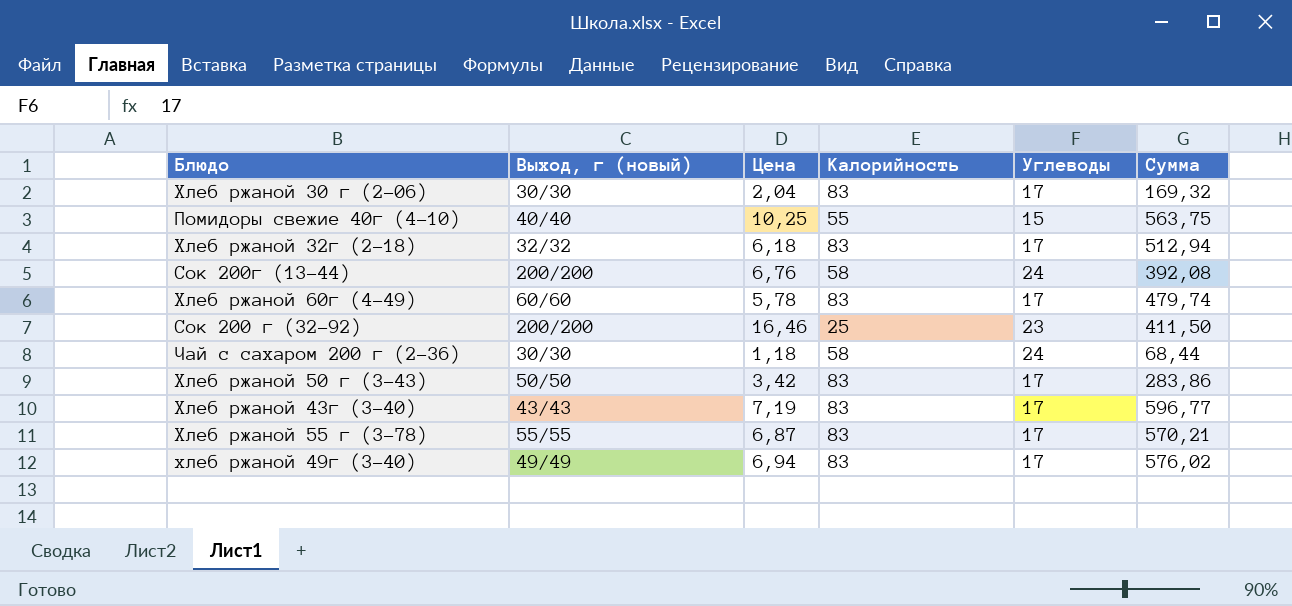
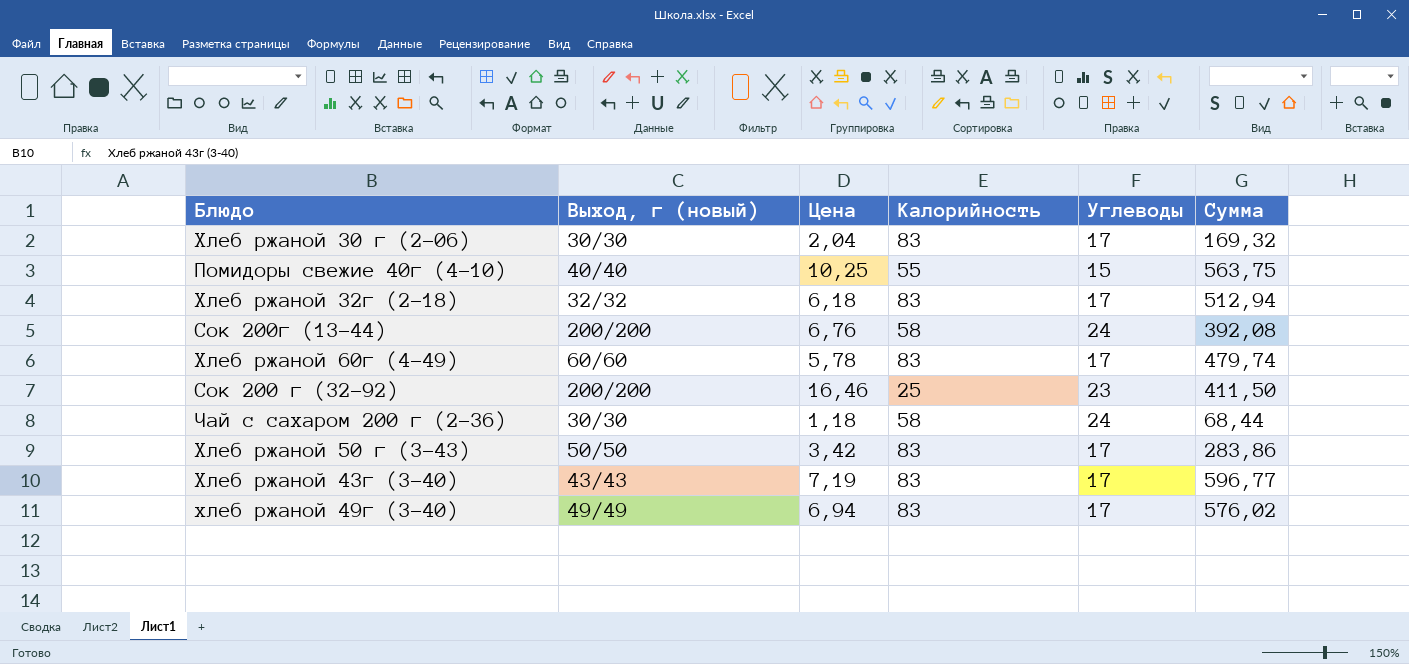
row Хлеб ржаной 55 г (3-78): 55/55 | 6,87 | 83 | 17 | 570,21 -> none

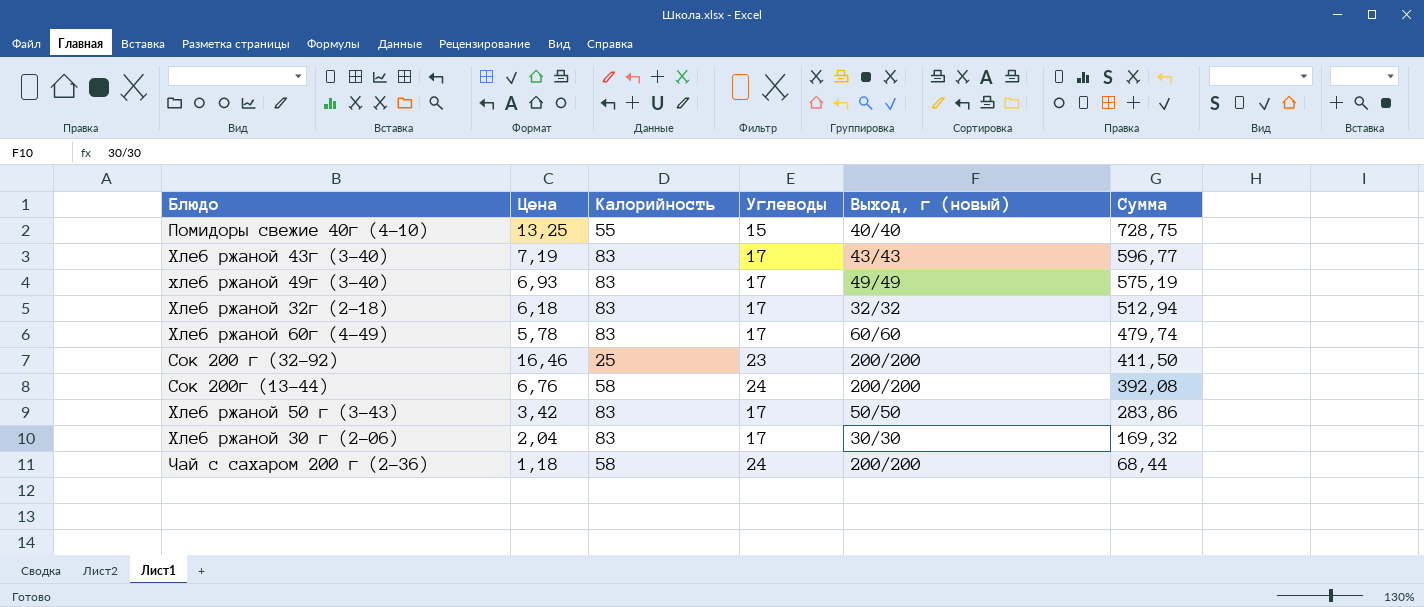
row order: none -> Сумма descending
column Выход, г (новый) | position: 2 -> 5
Помидоры свежие 40г (4-10) | Цена: 10,25 -> 13,25
Помидоры свежие 40г (4-10) | Сумма: 563,75 -> 728,75
хлеб ржаной 49г (3-40) | Цена: 6,94 -> 6,93
хлеб ржаной 49г (3-40) | Сумма: 576,02 -> 575,19
Чай с сахаром 200 г (2-36) | Выход, г (новый): 30/30 -> 200/200

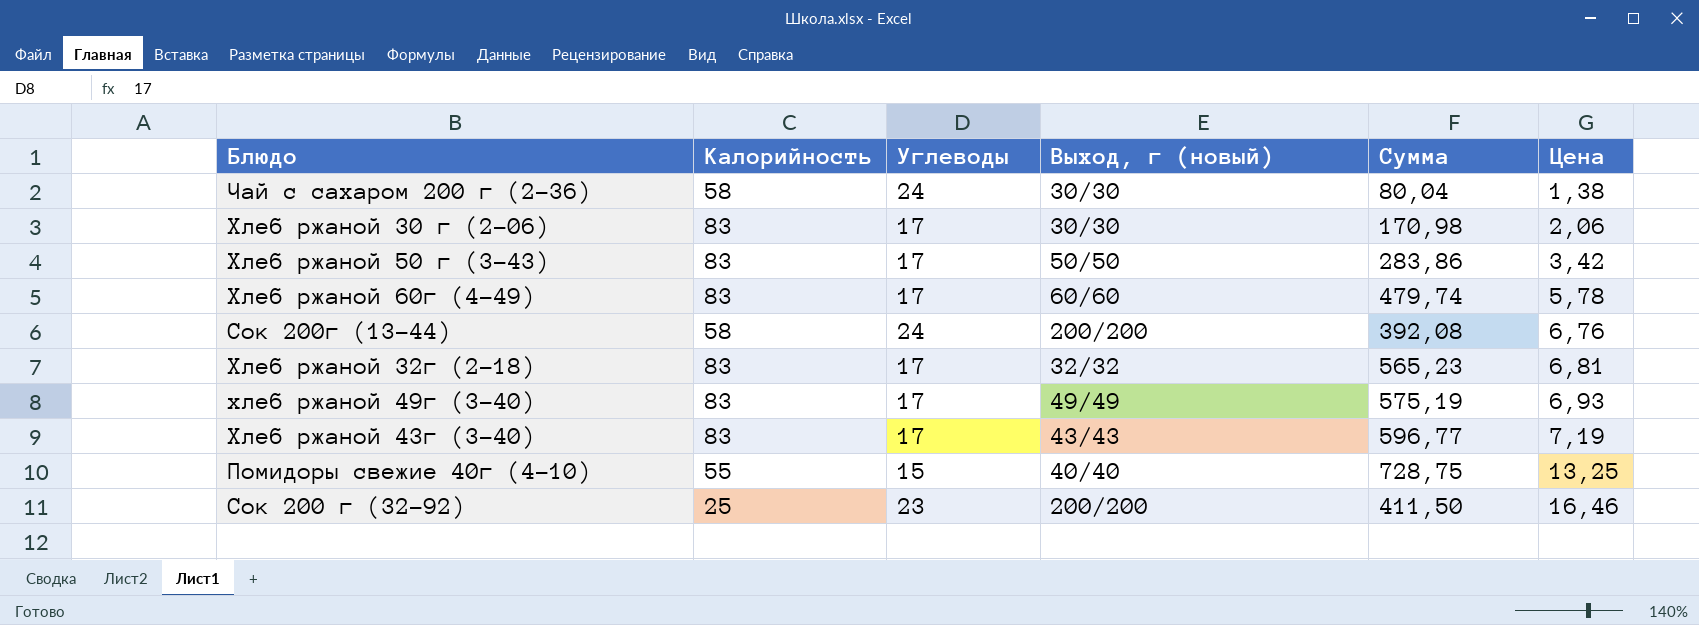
row order: Сумма descending -> Цена ascending
column Цена | position: 2 -> 6
Чай с сахаром 200 г (2-36) | Выход, г (новый): 200/200 -> 30/30
Чай с сахаром 200 г (2-36) | Сумма: 68,44 -> 80,04
Чай с сахаром 200 г (2-36) | Цена: 1,18 -> 1,38
Хлеб ржаной 30 г (2-06) | Сумма: 169,32 -> 170,98
Хлеб ржаной 30 г (2-06) | Цена: 2,04 -> 2,06
Хлеб ржаной 32г (2-18) | Сумма: 512,94 -> 565,23
Хлеб ржаной 32г (2-18) | Цена: 6,18 -> 6,81

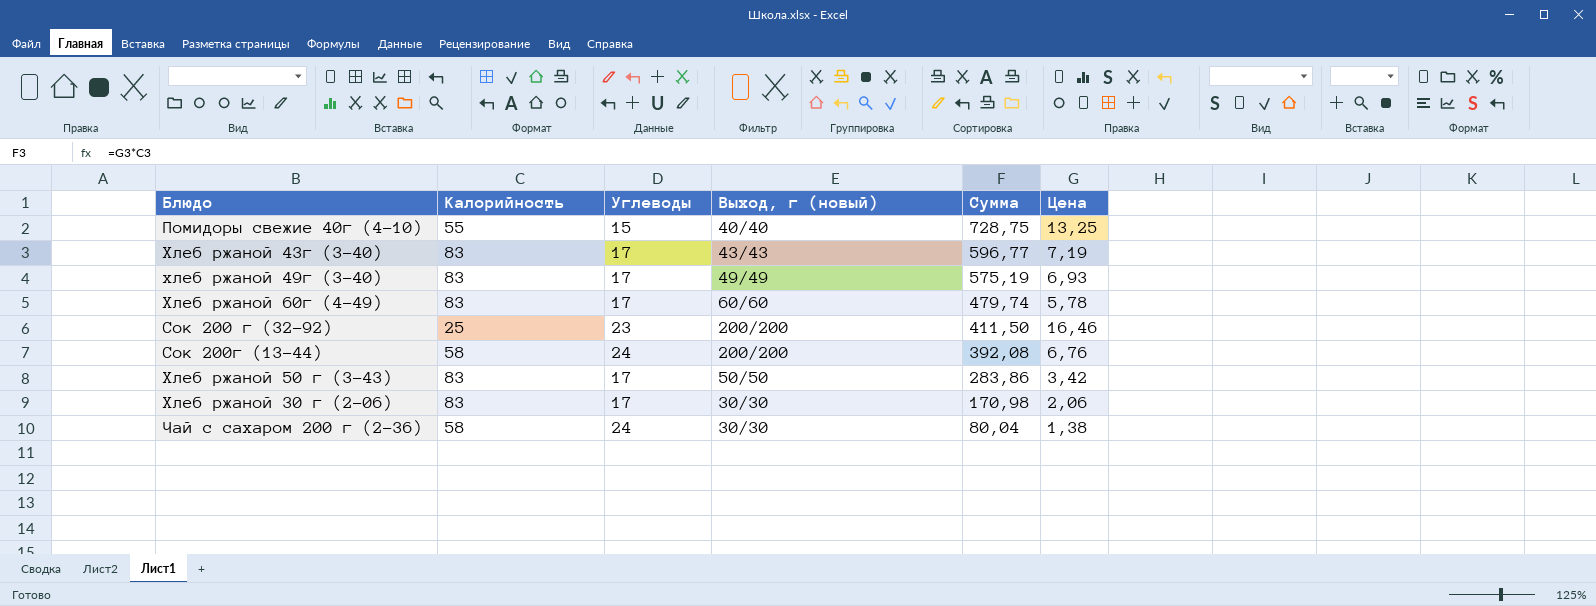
row order: Цена ascending -> Сумма descending
row Хлеб ржаной 32г (2-18): 83 | 17 | 32/32 | 565,23 | 6,81 -> none

